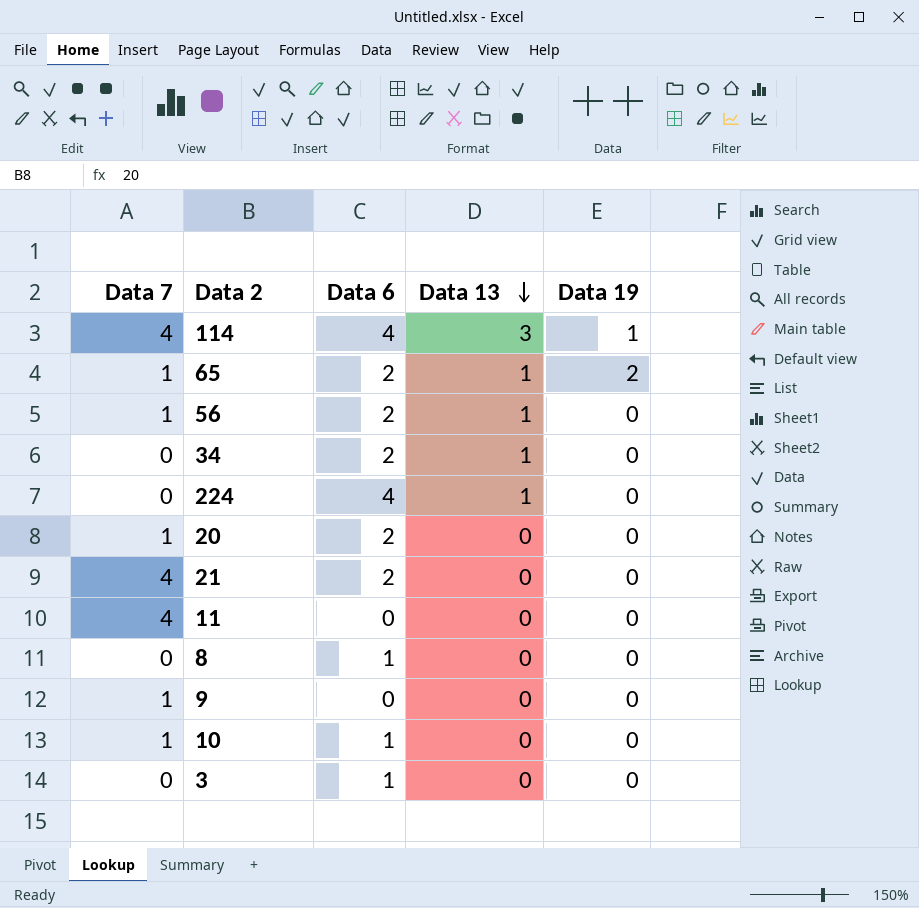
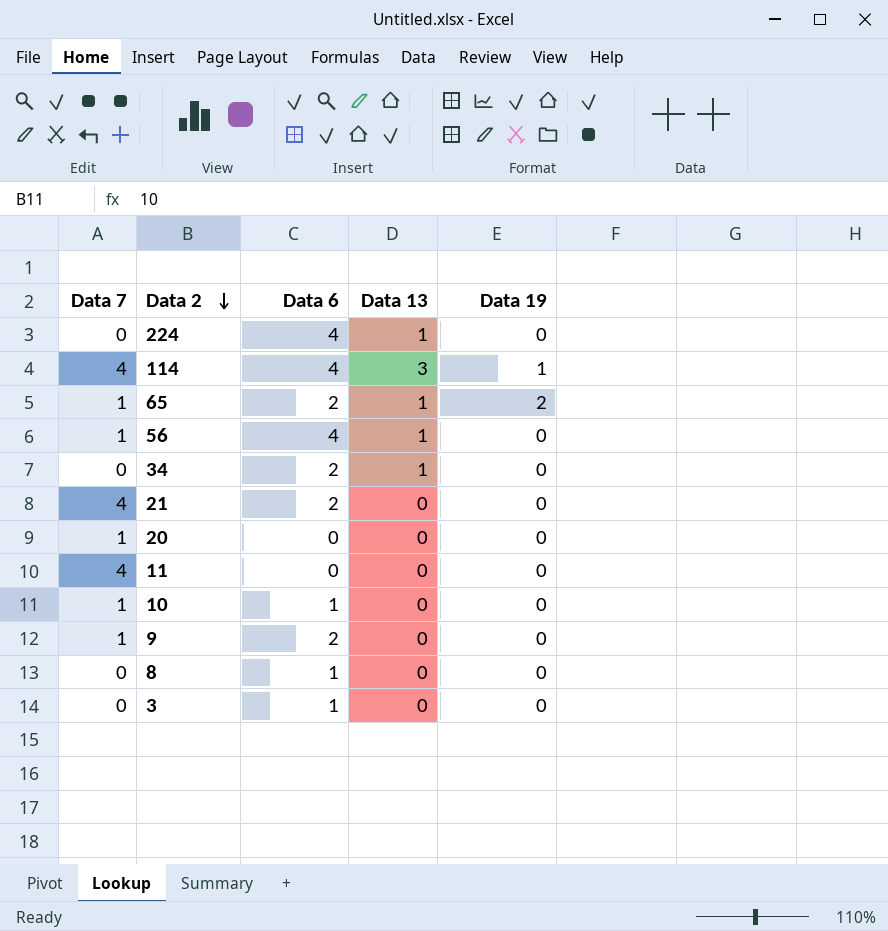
row order: Data 13 descending -> Data 2 descending
56 | Data 6: 2 -> 4
20 | Data 6: 2 -> 0
9 | Data 6: 0 -> 2

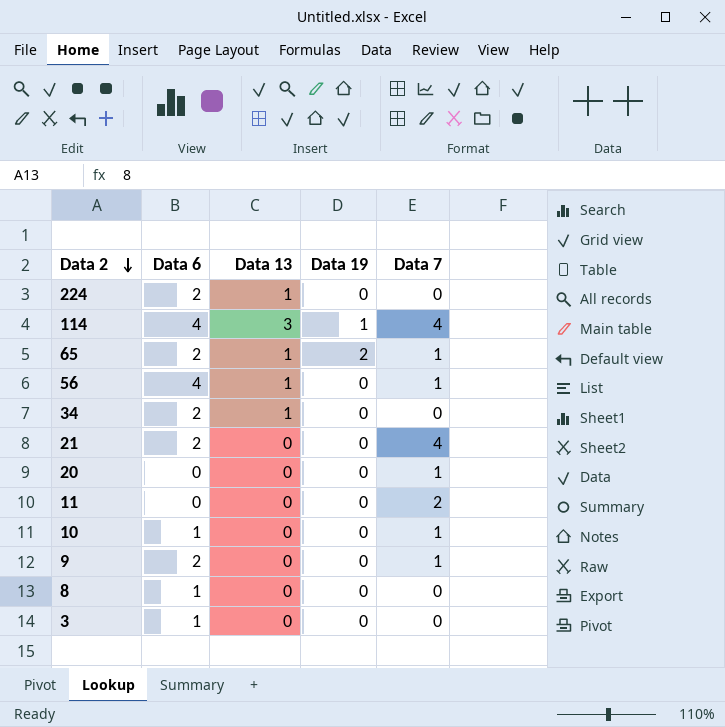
column Data 7 | position: 1 -> 5
224 | Data 6: 4 -> 2
11 | Data 7: 4 -> 2

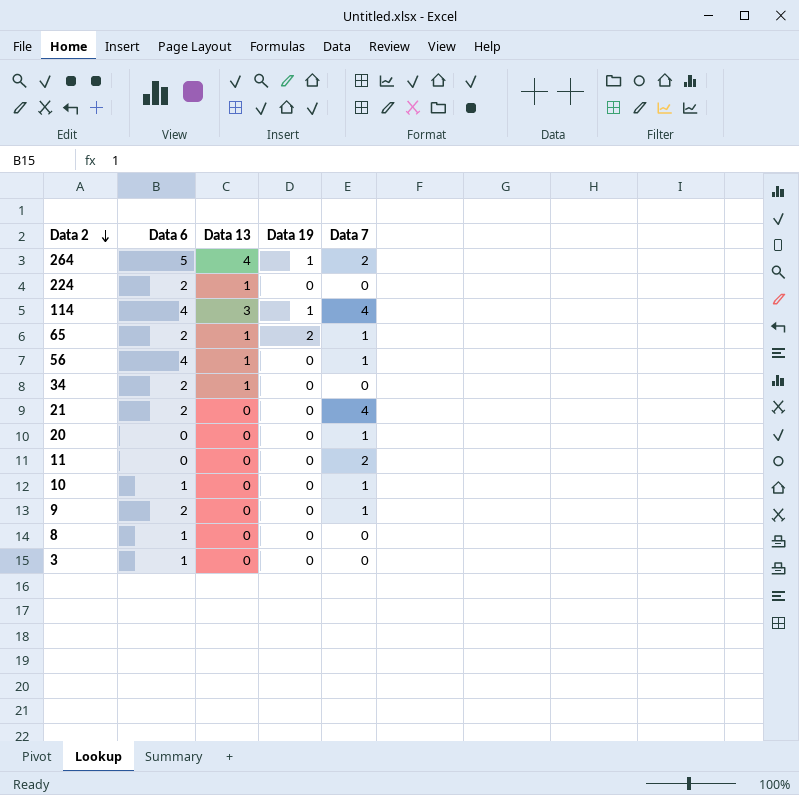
row 264: none -> 5 | 4 | 1 | 2

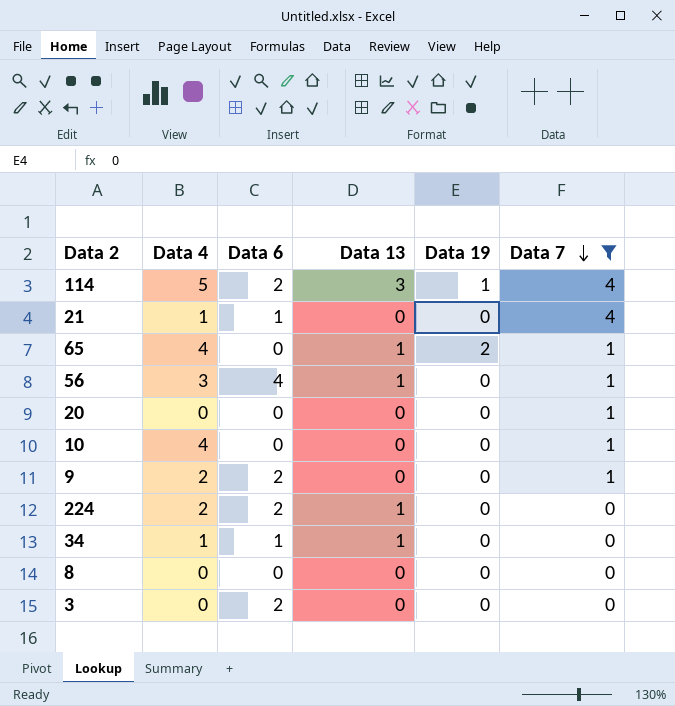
filter: none -> Data 7 != 2
row order: Data 2 descending -> Data 7 descending
column Data 4 | position: none -> 2
114 | Data 6: 4 -> 2
21 | Data 6: 2 -> 1
65 | Data 6: 2 -> 0
10 | Data 6: 1 -> 0
34 | Data 6: 2 -> 1
8 | Data 6: 1 -> 0
3 | Data 6: 1 -> 2

